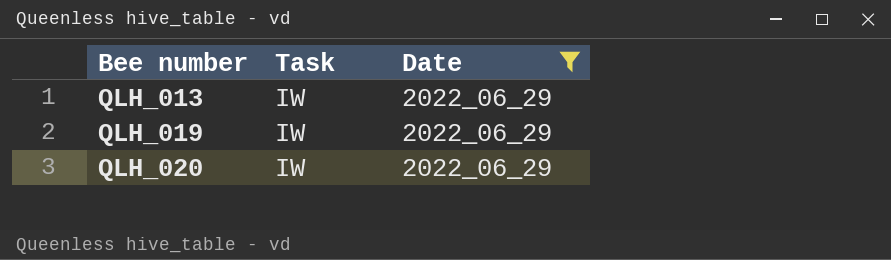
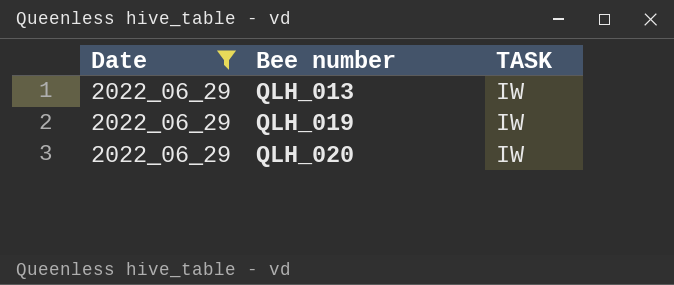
column Date | position: 3 -> 1
column name: Task -> TASK

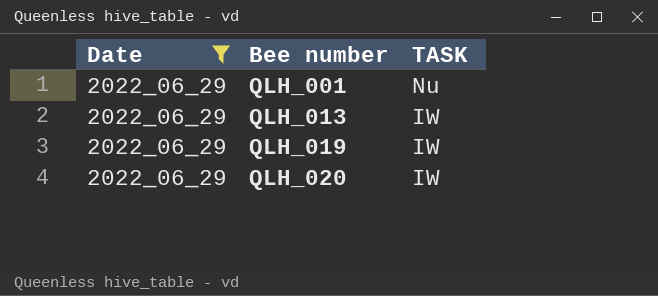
row QLH_001: none -> 2022_06_29 | Nu

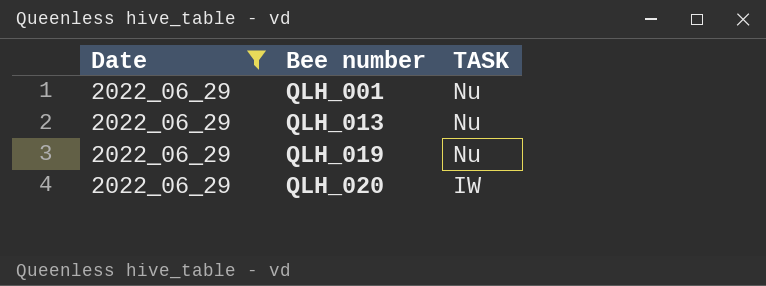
QLH_013 | TASK: IW -> Nu
QLH_019 | TASK: IW -> Nu

